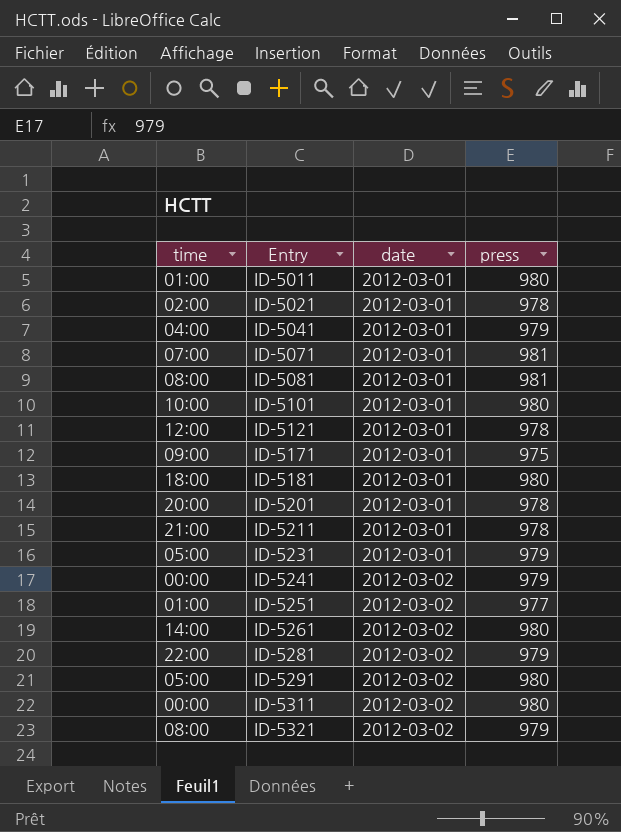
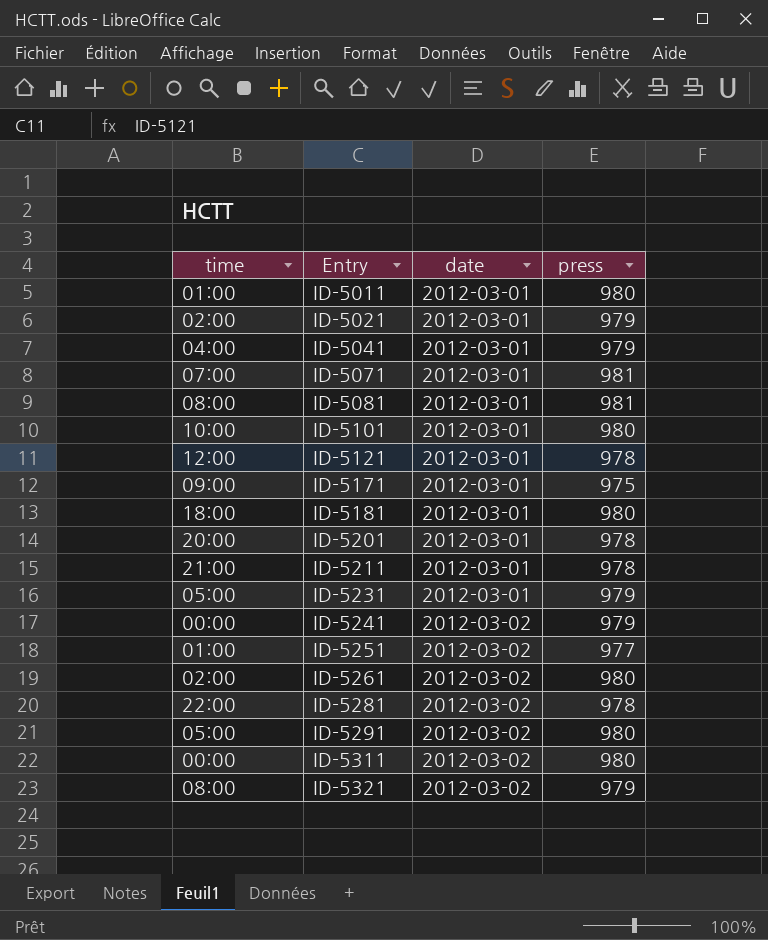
ID-5021 | press: 978 -> 979
ID-5261 | time: 14:00 -> 02:00
ID-5281 | press: 979 -> 978

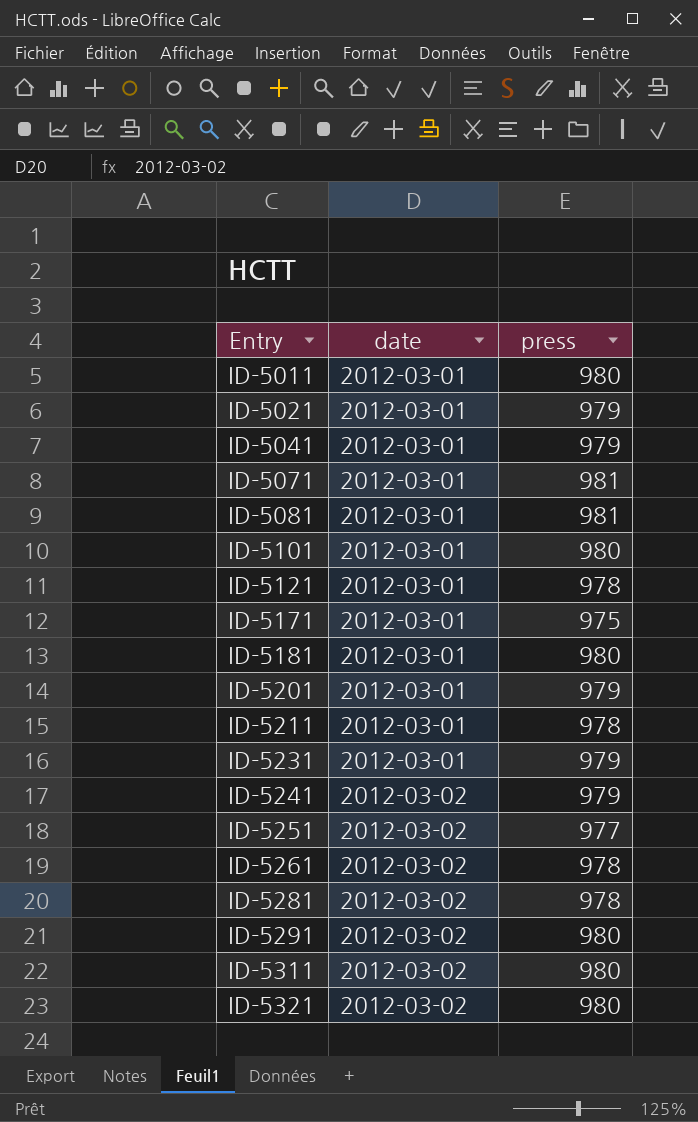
column time | position: 1 -> none
ID-5201 | press: 978 -> 979
ID-5261 | press: 980 -> 978
ID-5321 | press: 979 -> 980

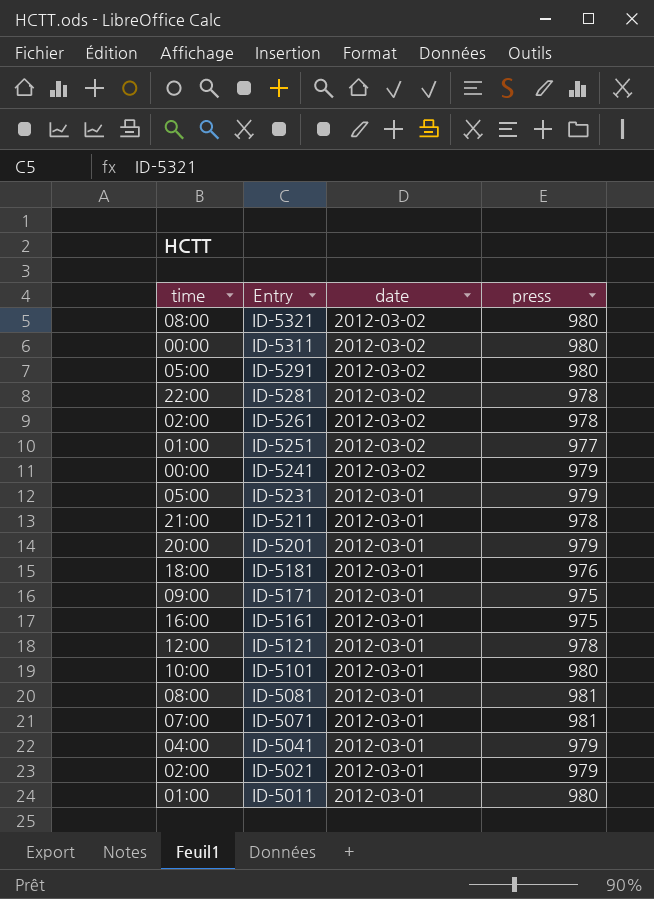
row order: Entry ascending -> Entry descending
column time | position: none -> 1
ID-5181 | press: 980 -> 976
row ID-5161: none -> 16:00 | 2012-03-01 | 975

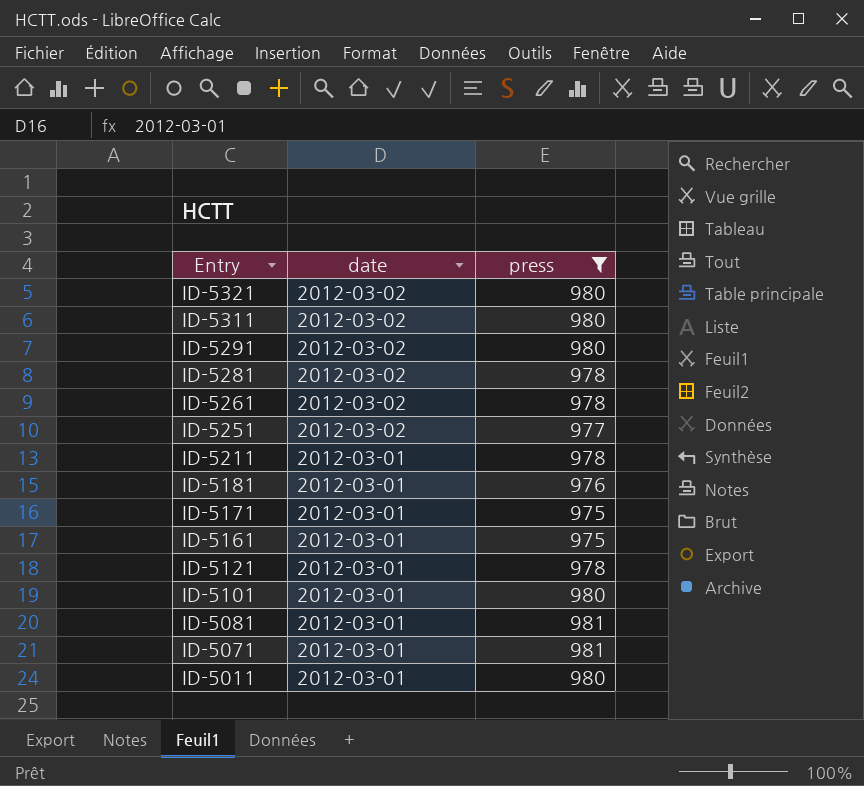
filter: none -> press != 979
column time | position: 1 -> none

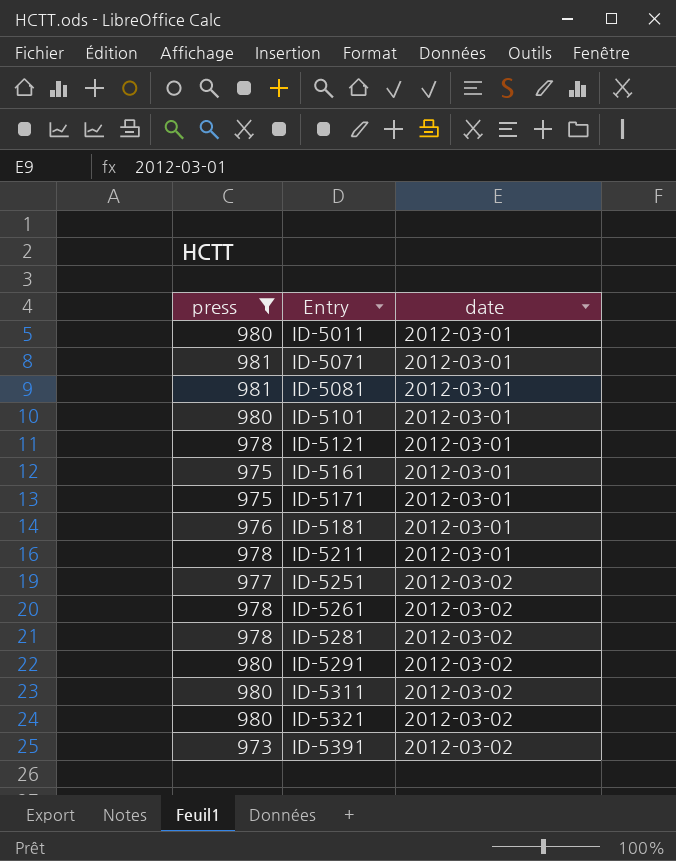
row order: Entry descending -> Entry ascending
column press | position: 3 -> 1
row ID-5391: none -> 973 | 2012-03-02

